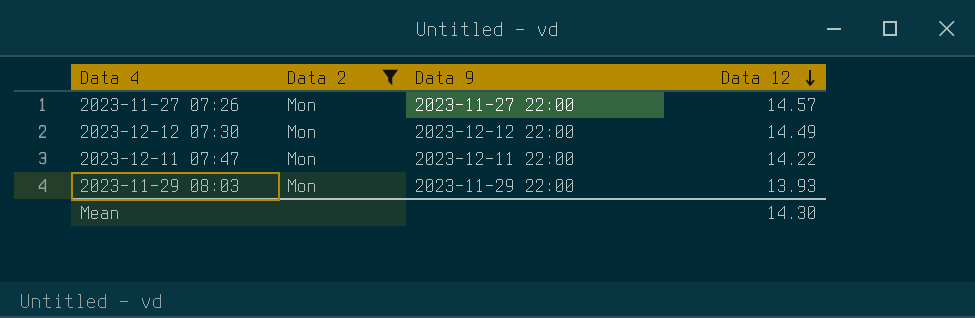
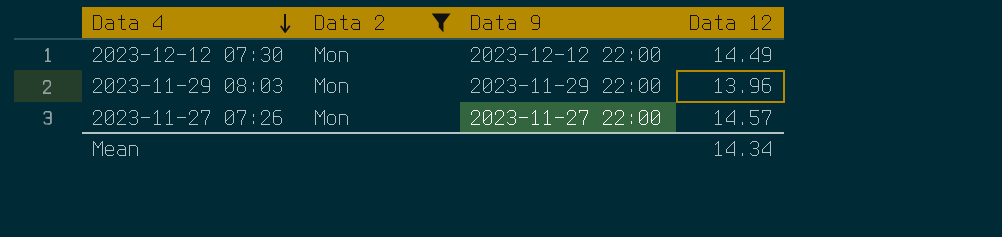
row order: Data 12 descending -> Data 4 descending
row 2023-12-11 07:47: Mon | 2023-12-11 22:00 | 14.22 -> none
2023-11-29 08:03 | Data 12: 13.93 -> 13.96
Mean | Data 12: 14.30 -> 14.34

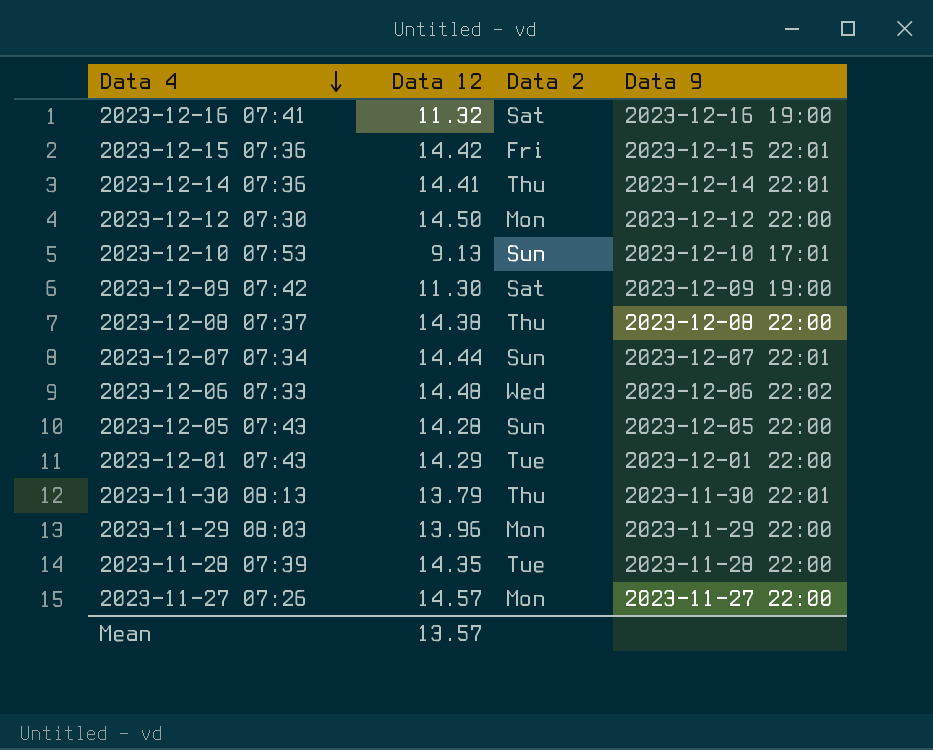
filter: Data 2 = Mon -> none
column Data 12 | position: 4 -> 2
2023-12-12 07:30 | Data 12: 14.49 -> 14.50
Mean | Data 12: 14.34 -> 13.57

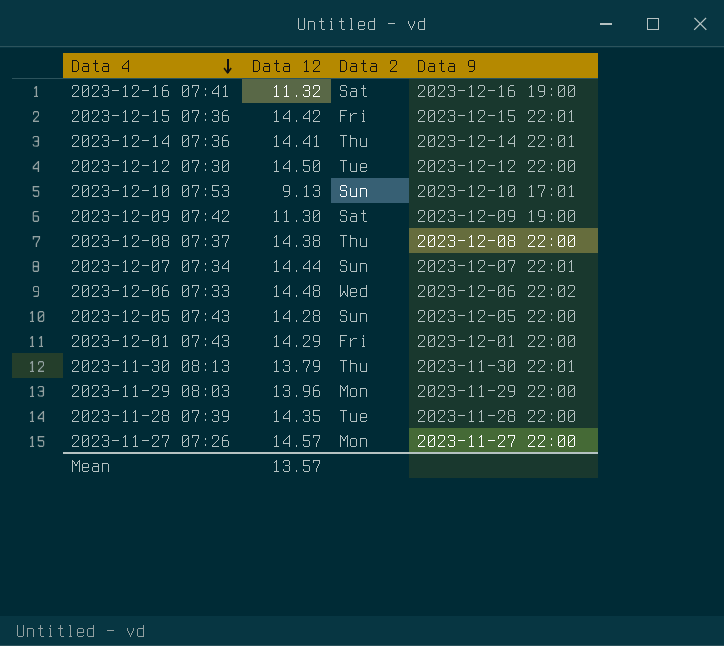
2023-12-12 07:30 | Data 2: Mon -> Tue
2023-12-01 07:43 | Data 2: Tue -> Fri

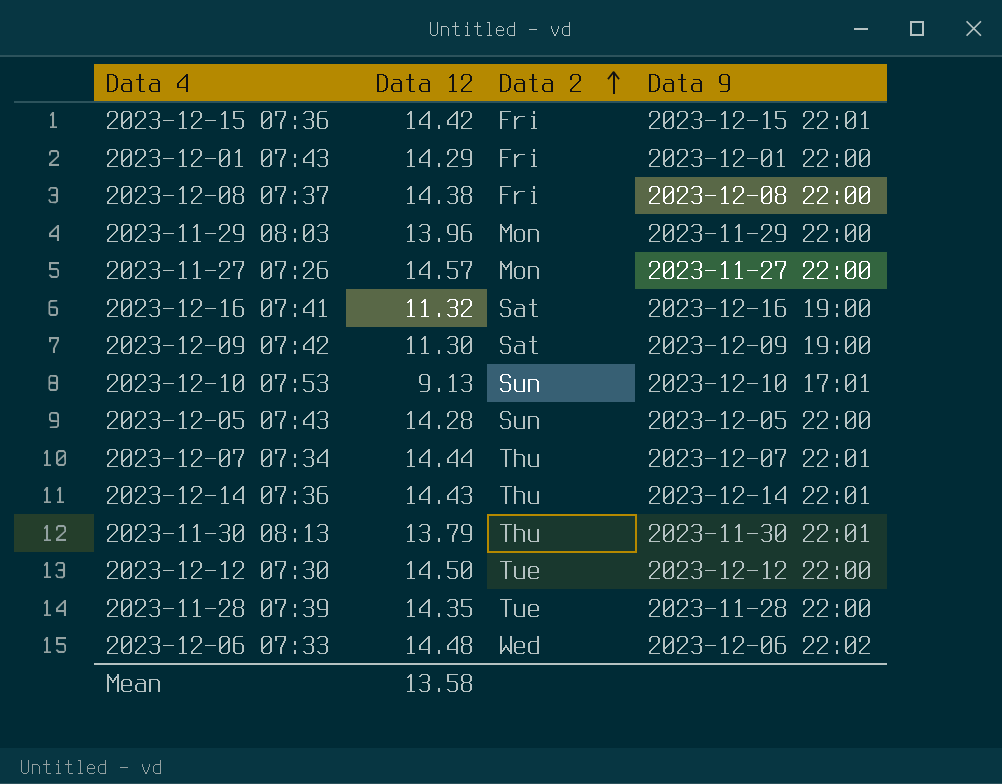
row order: Data 4 descending -> Data 2 ascending
2023-12-08 07:37 | Data 2: Thu -> Fri
2023-12-07 07:34 | Data 2: Sun -> Thu
2023-12-14 07:36 | Data 12: 14.41 -> 14.43
Mean | Data 12: 13.57 -> 13.58

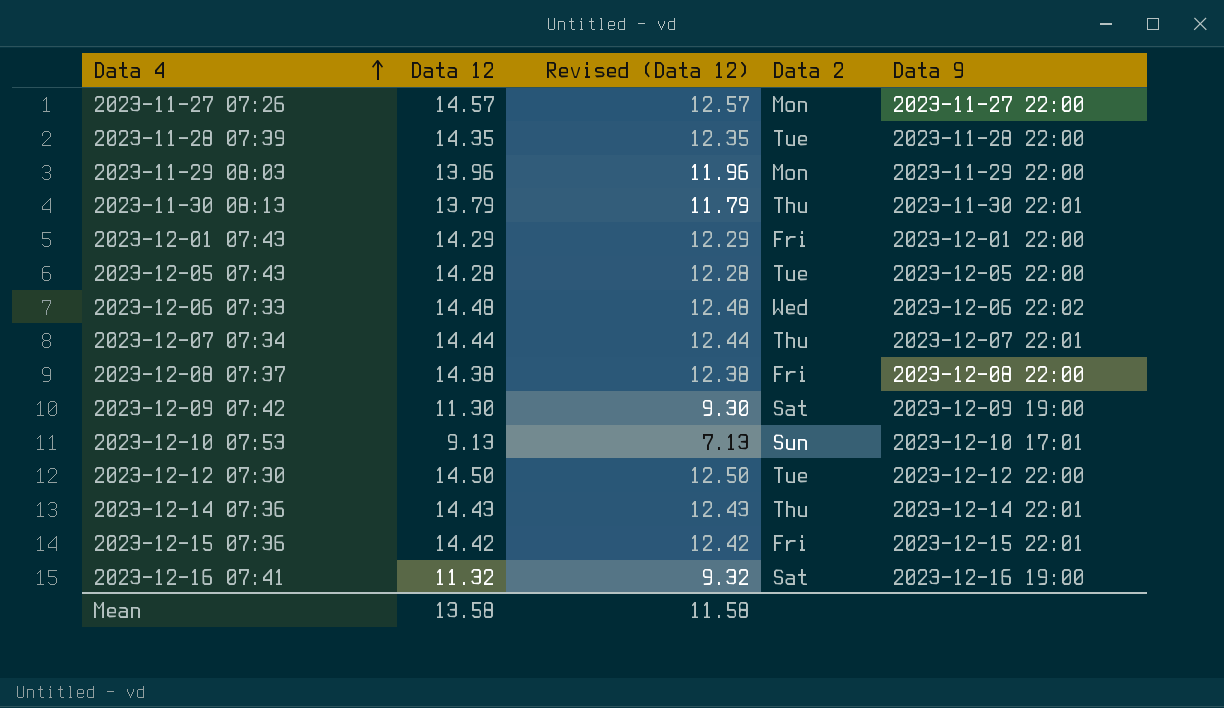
row order: Data 2 ascending -> Data 4 ascending
column Revised (Data 12) | formula: none -> [Data 12] - 2
2023-12-05 07:43 | Data 2: Sun -> Tue

